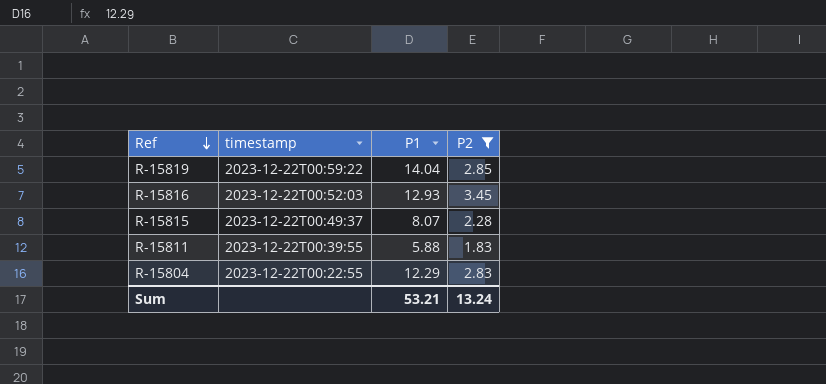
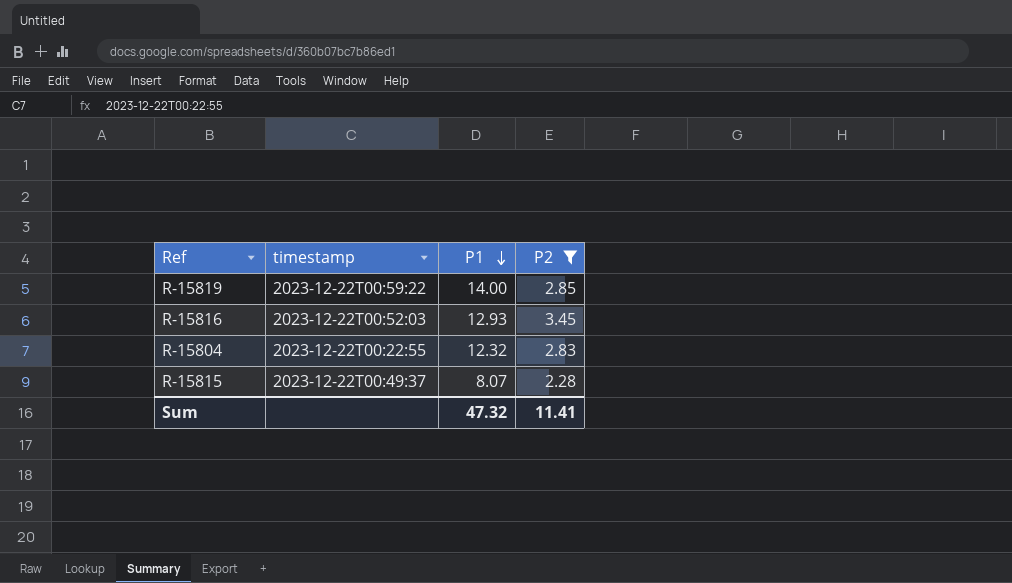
row order: Ref descending -> P1 descending
row R-15811: 2023-12-22T00:39:55 | 5.88 | 1.83 -> none
R-15819 | P1: 14.04 -> 14.00
R-15804 | P1: 12.29 -> 12.32
Sum | P1: 53.21 -> 47.32
Sum | P2: 13.24 -> 11.41

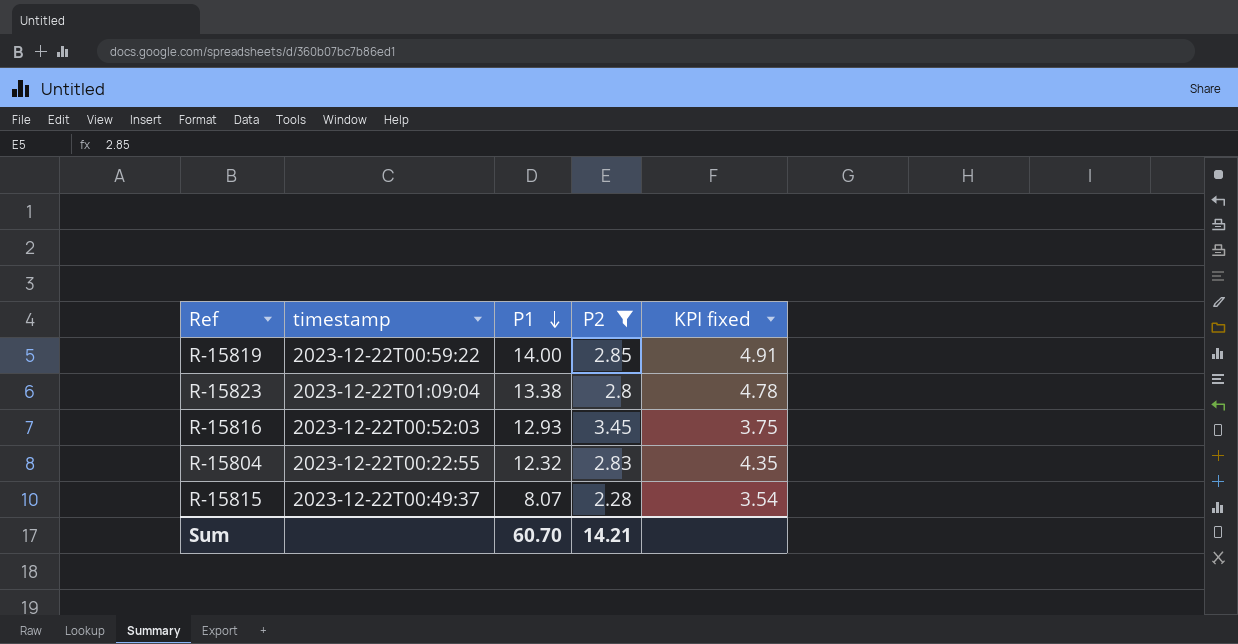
column KPI fixed | formula: none -> [P1] / [P2]
row R-15823: none -> 2023-12-22T01:09:04 | 13.38 | 2.8 | 4.78
Sum | P1: 47.32 -> 60.70
Sum | P2: 11.41 -> 14.21

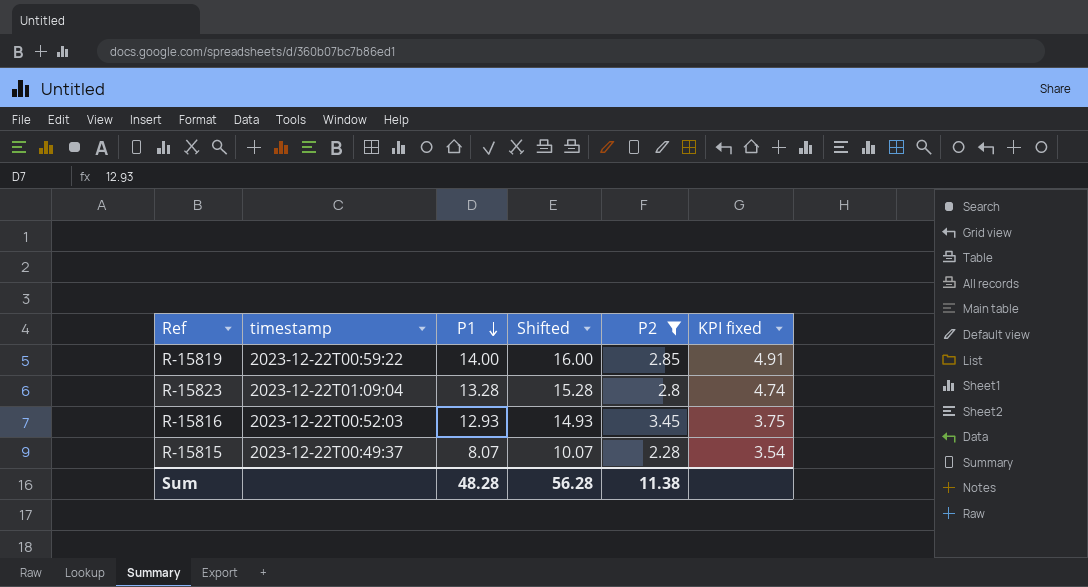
column Shifted | formula: none -> [P1] + 2
row R-15804: 2023-12-22T00:22:55 | 12.32 | 2.83 | 4.35 -> none
R-15823 | P1: 13.38 -> 13.28
R-15823 | KPI fixed: 4.78 -> 4.74
Sum | P1: 60.70 -> 48.28
Sum | P2: 14.21 -> 11.38

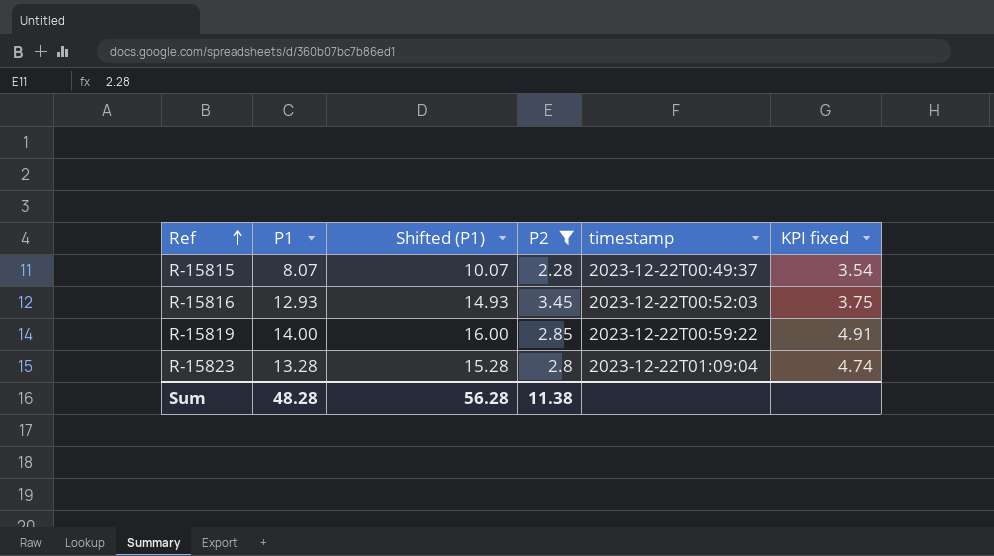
row order: P1 descending -> Ref ascending
column name: Shifted -> Shifted (P1)
column timestamp | position: 2 -> 5

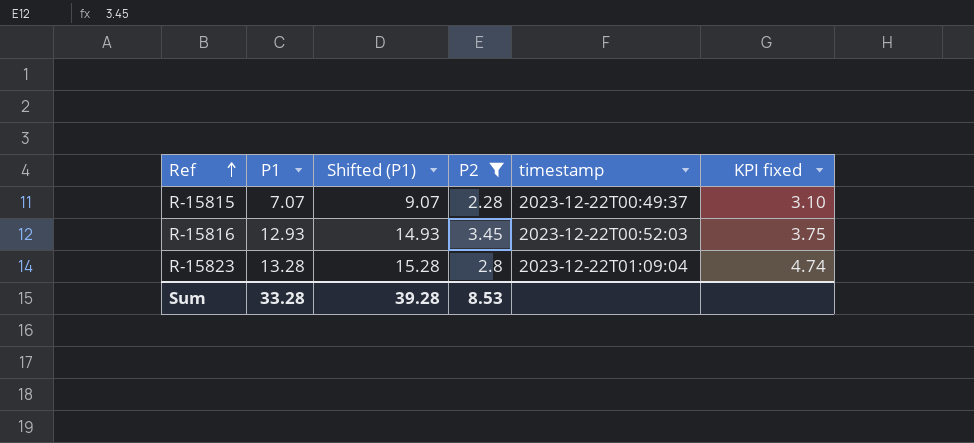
row R-15819: 14.00 | 16.00 | 2.85 | 2023-12-22T00:59:22 | 4.91 -> none
R-15815 | P1: 8.07 -> 7.07
R-15815 | Shifted (P1): 10.07 -> 9.07
R-15815 | KPI fixed: 3.54 -> 3.10
Sum | P1: 48.28 -> 33.28
Sum | Shifted (P1): 56.28 -> 39.28
Sum | P2: 11.38 -> 8.53

